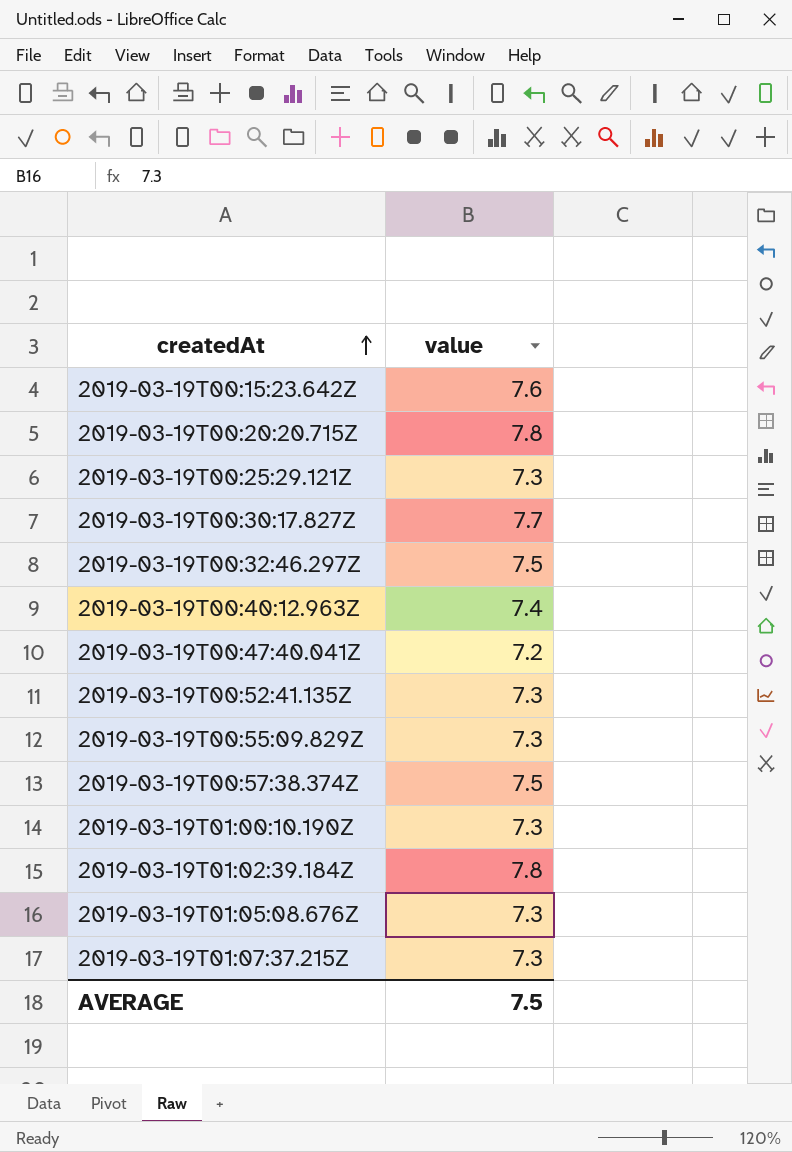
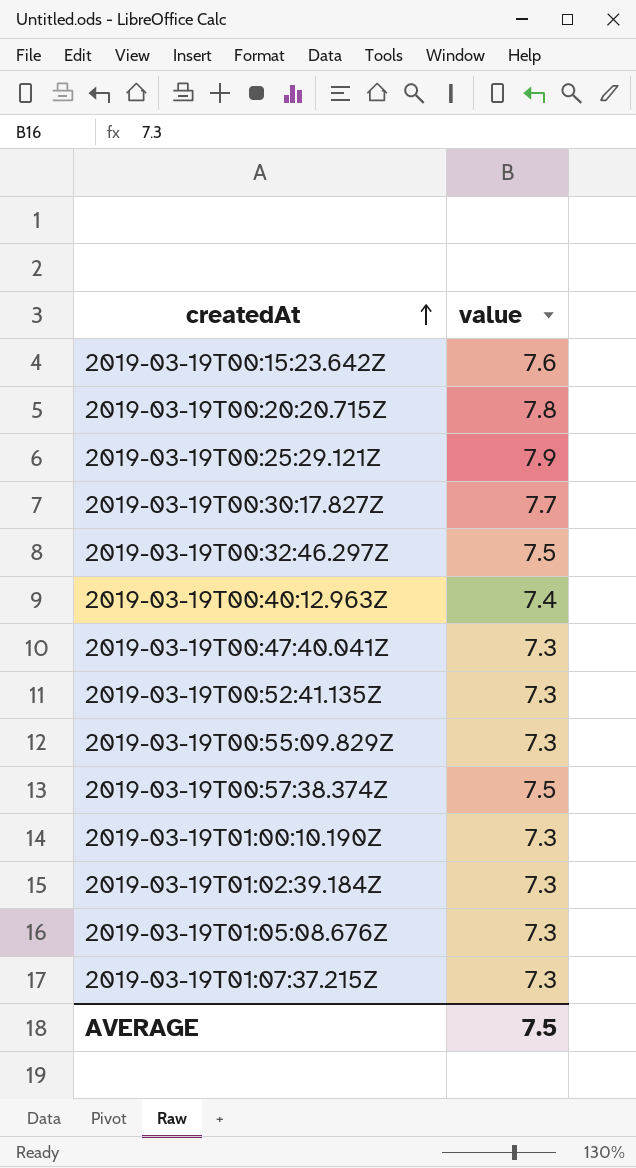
2019-03-19T00:25:29.121Z | value: 7.3 -> 7.9
2019-03-19T00:47:40.041Z | value: 7.2 -> 7.3
2019-03-19T01:02:39.184Z | value: 7.8 -> 7.3

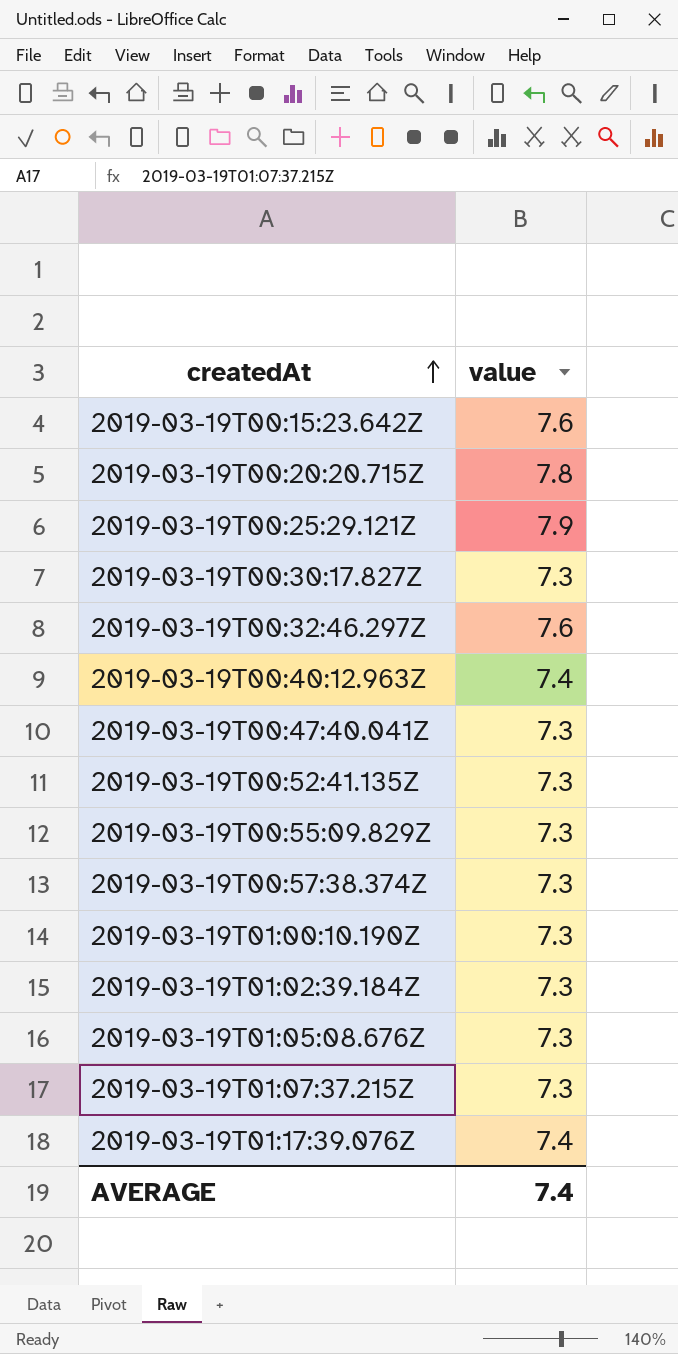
2019-03-19T00:30:17.827Z | value: 7.7 -> 7.3
2019-03-19T00:32:46.297Z | value: 7.5 -> 7.6
2019-03-19T00:57:38.374Z | value: 7.5 -> 7.3
row 2019-03-19T01:17:39.076Z: none -> 7.4
AVERAGE | value: 7.5 -> 7.4

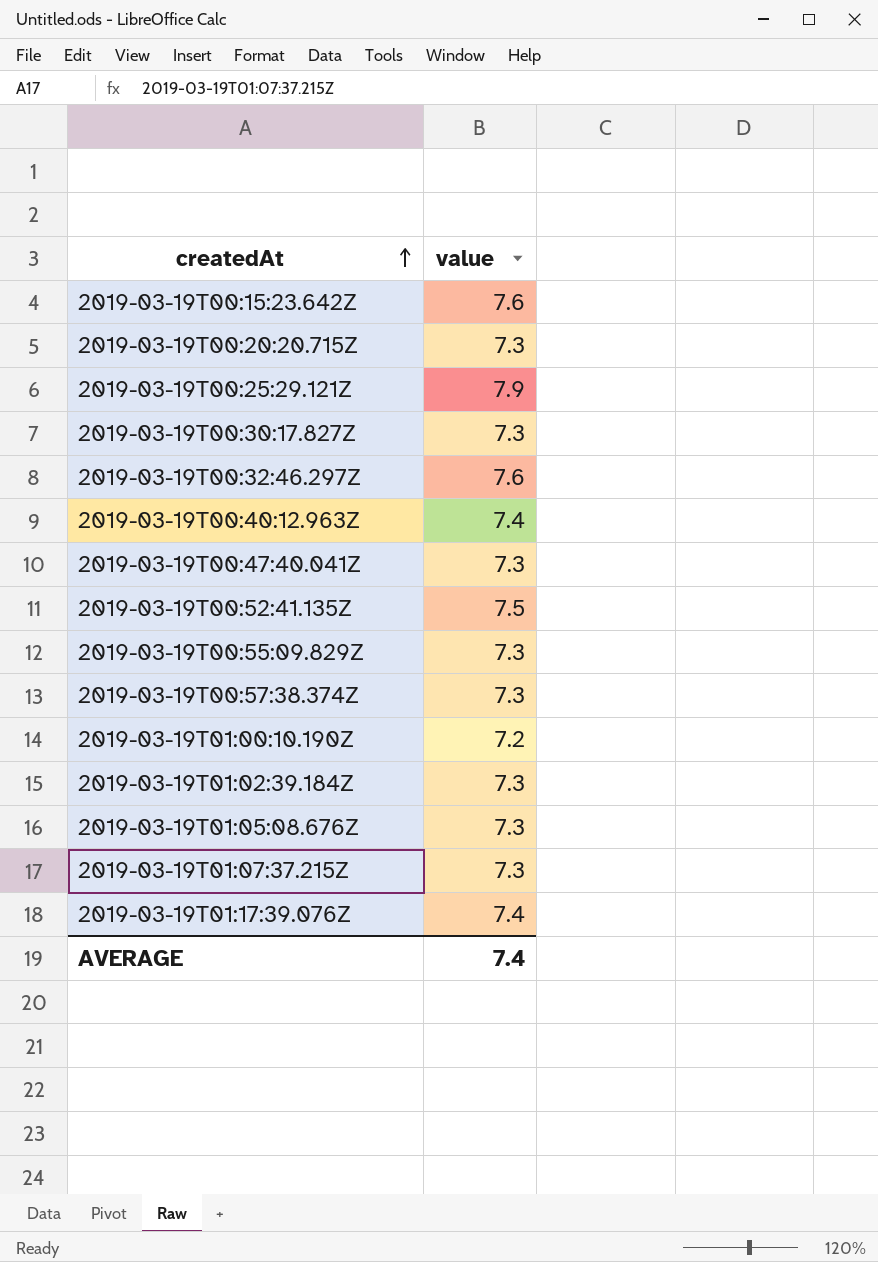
2019-03-19T00:20:20.715Z | value: 7.8 -> 7.3
2019-03-19T00:52:41.135Z | value: 7.3 -> 7.5
2019-03-19T01:00:10.190Z | value: 7.3 -> 7.2

